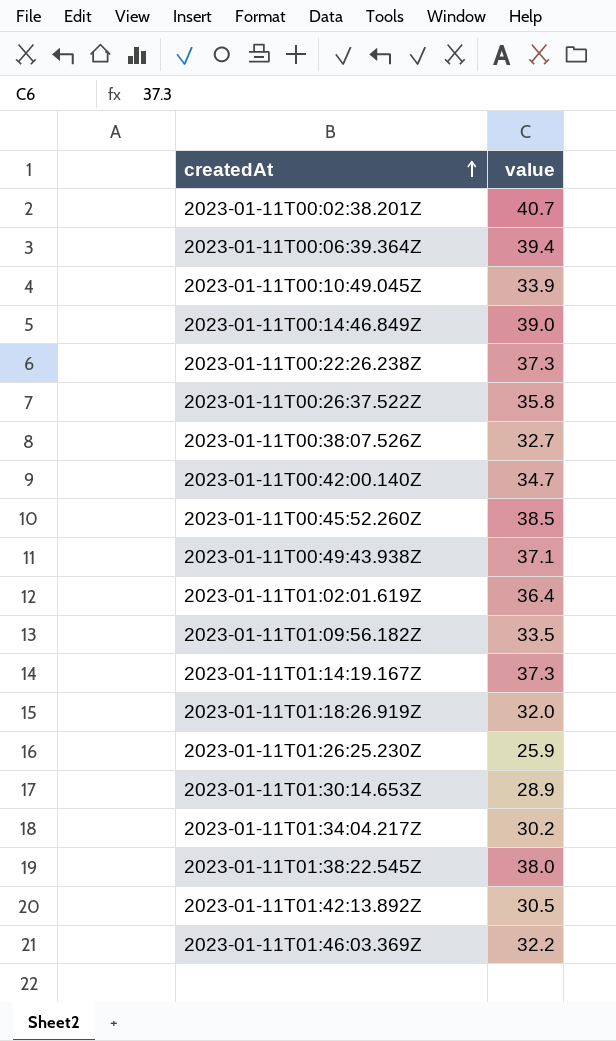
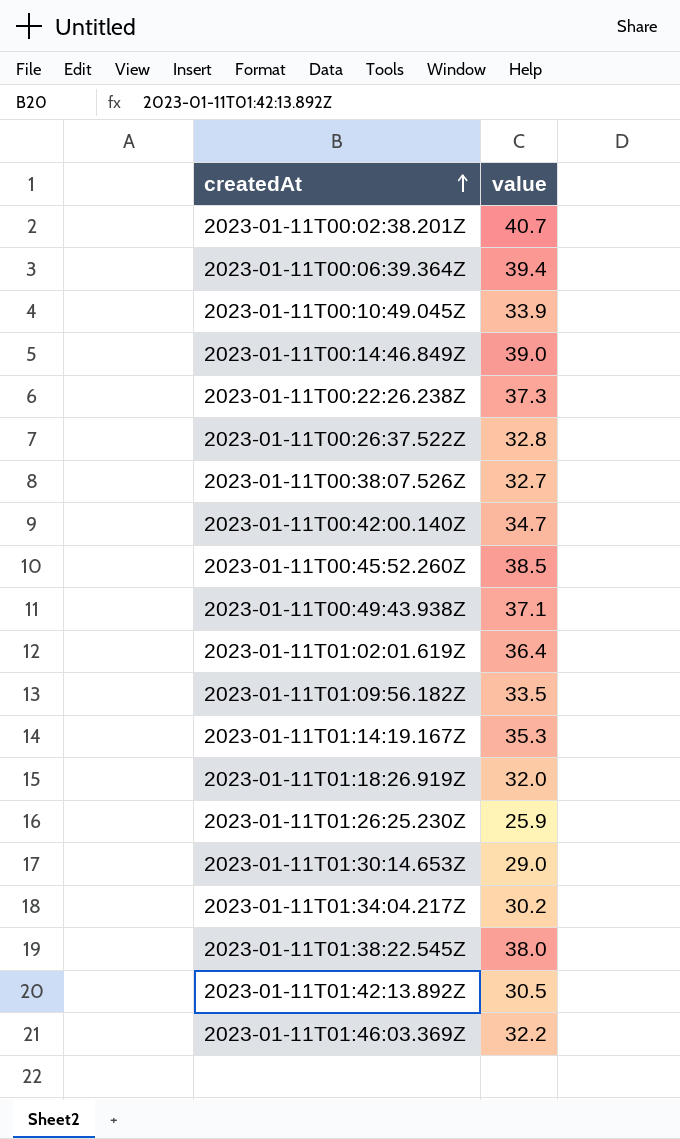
2023-01-11T00:26:37.522Z | value: 35.8 -> 32.8
2023-01-11T01:14:19.167Z | value: 37.3 -> 35.3
2023-01-11T01:30:14.653Z | value: 28.9 -> 29.0

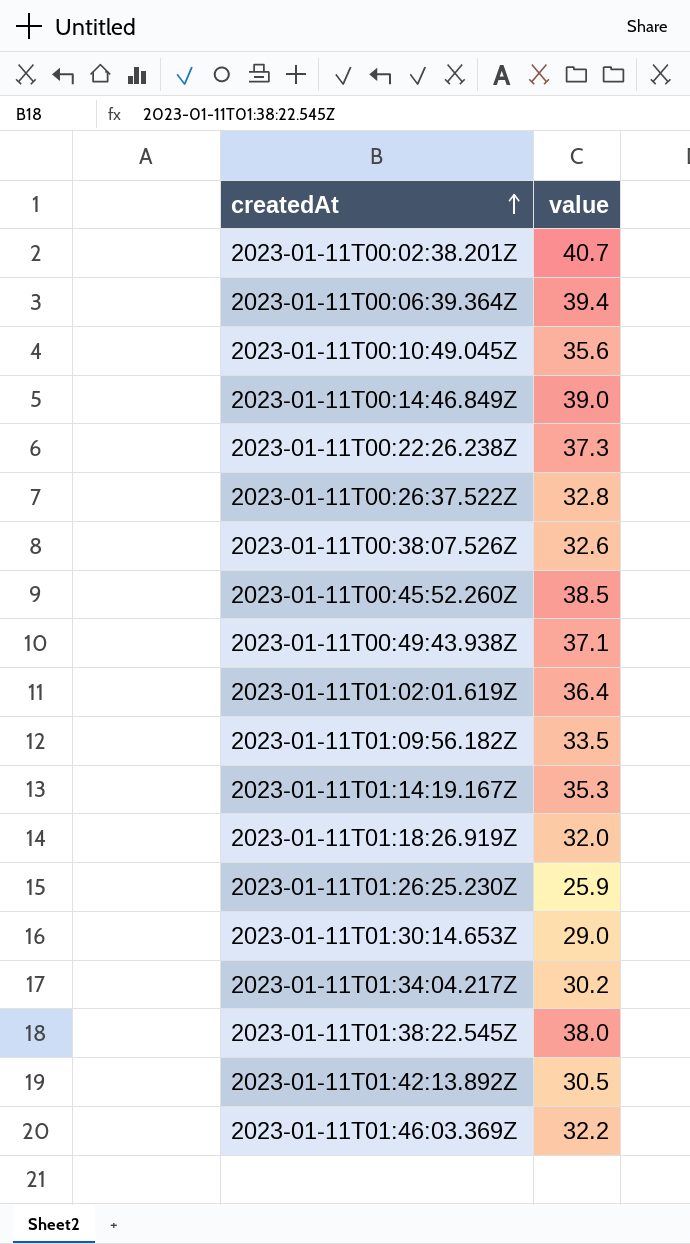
row 2023-01-11T00:42:00.140Z: 34.7 -> none
2023-01-11T00:10:49.045Z | value: 33.9 -> 35.6
2023-01-11T00:38:07.526Z | value: 32.7 -> 32.6

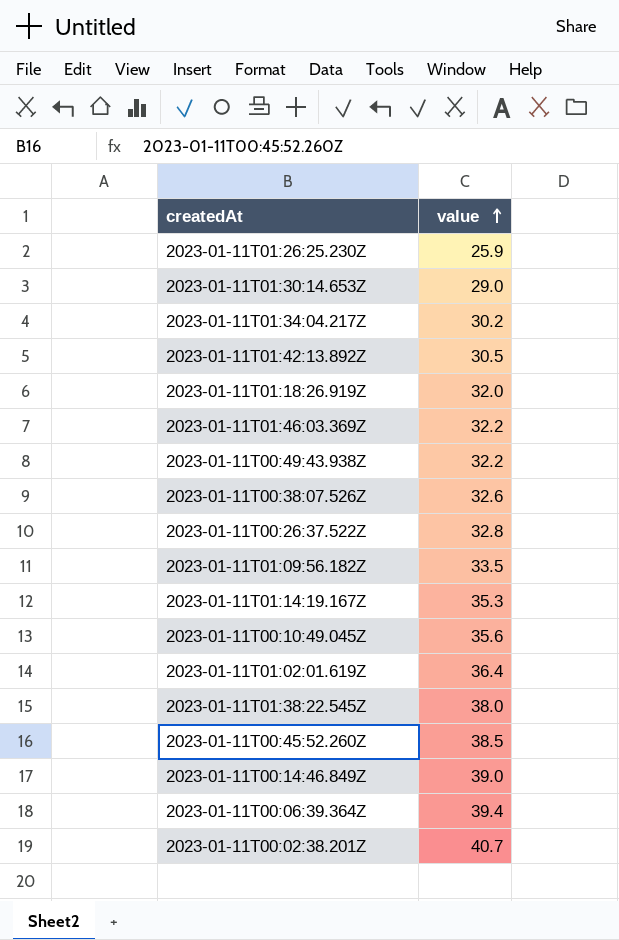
row order: createdAt ascending -> value ascending
row 2023-01-11T00:22:26.238Z: 37.3 -> none
2023-01-11T00:49:43.938Z | value: 37.1 -> 32.2

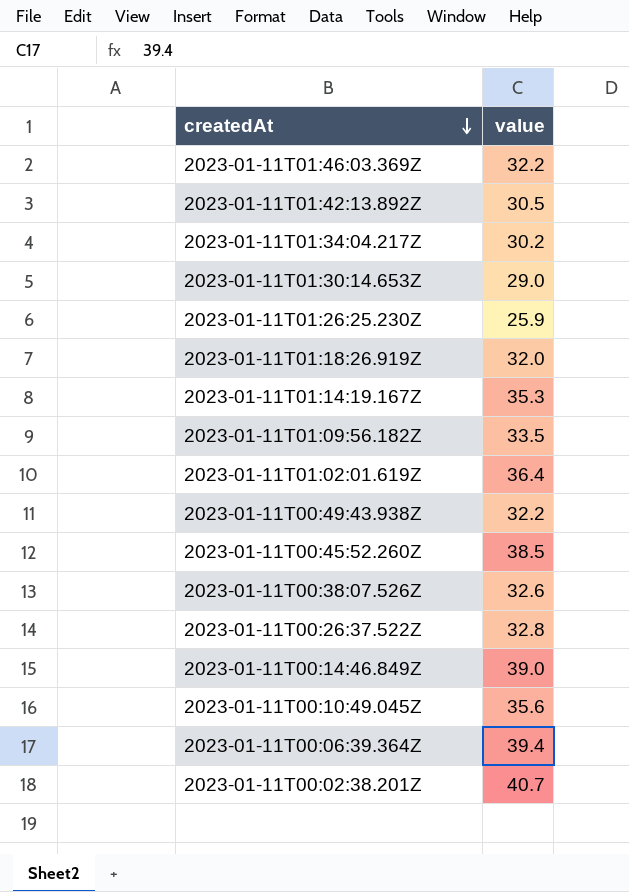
row order: value ascending -> createdAt descending
row 2023-01-11T01:38:22.545Z: 38.0 -> none

